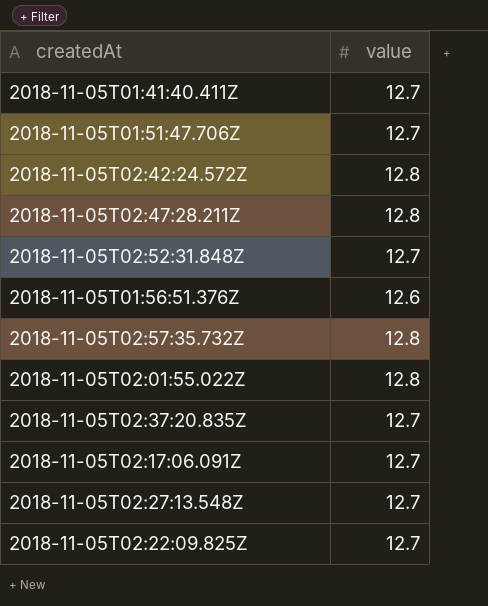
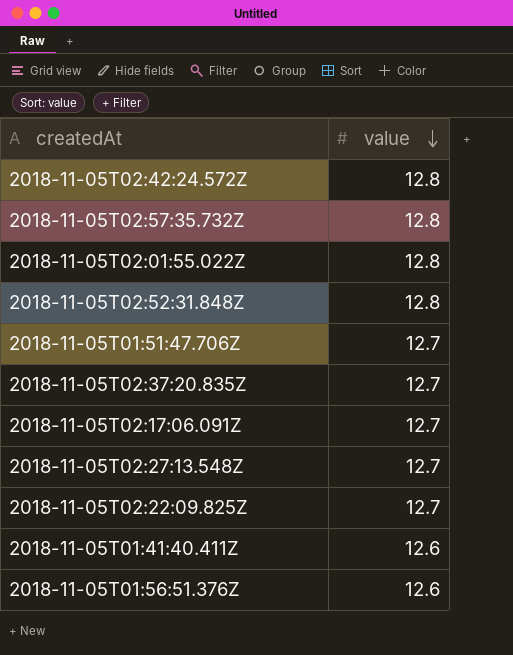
row order: none -> value descending
row 2018-11-05T02:47:28.211Z: 12.8 -> none
2018-11-05T02:52:31.848Z | value: 12.7 -> 12.8
2018-11-05T01:41:40.411Z | value: 12.7 -> 12.6

